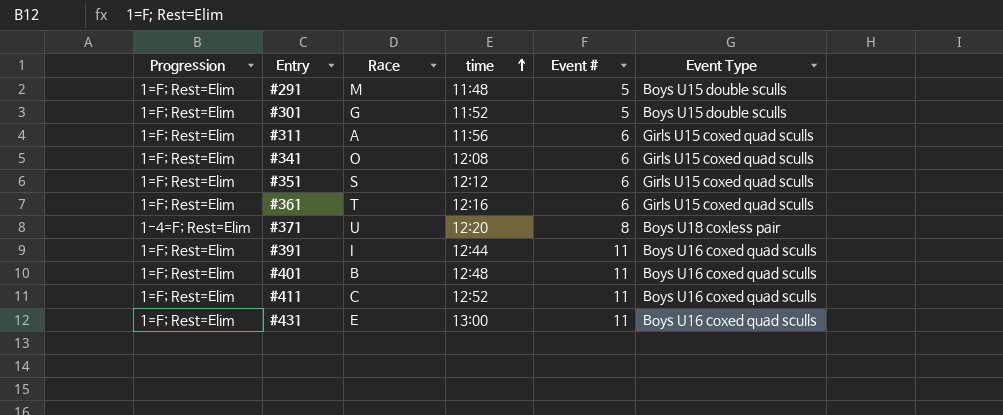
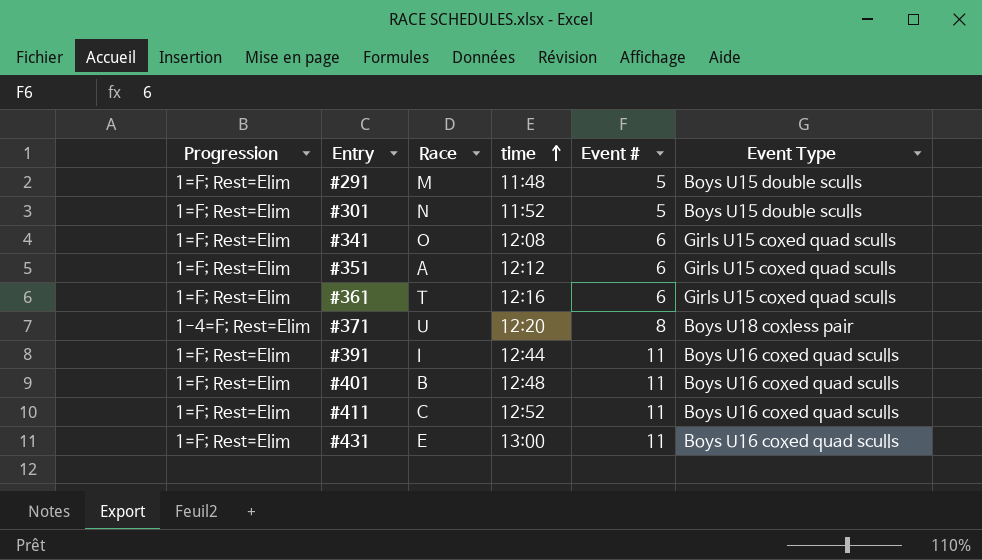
row #311: 1=F; Rest=Elim | A | 11:56 | 6 | Girls U15 coxed quad sculls -> none
#301 | Race: G -> N
#351 | Race: S -> A

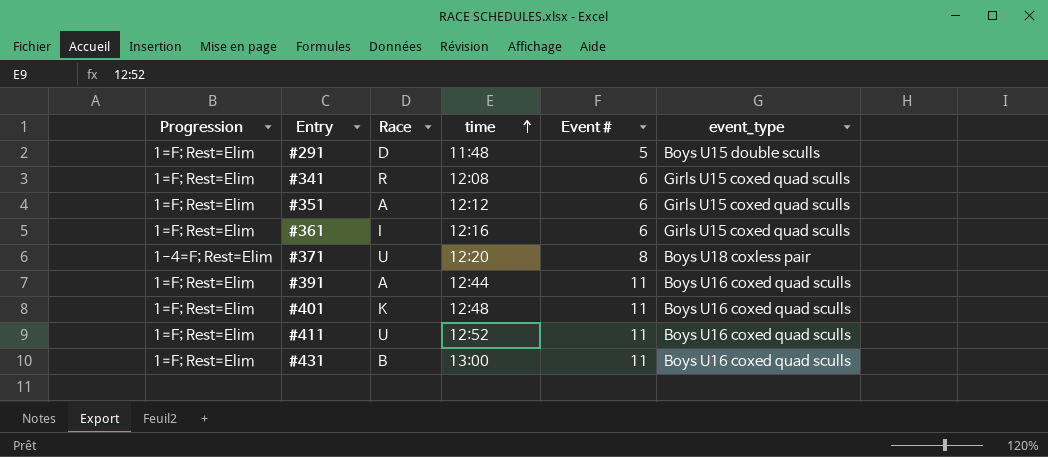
column name: Event Type -> event_type
row #301: 1=F; Rest=Elim | N | 11:52 | 5 | Boys U15 double sculls -> none
#291 | Race: M -> D
#341 | Race: O -> R
#361 | Race: T -> I
#391 | Race: I -> A
#401 | Race: B -> K
#411 | Race: C -> U
#431 | Race: E -> B

